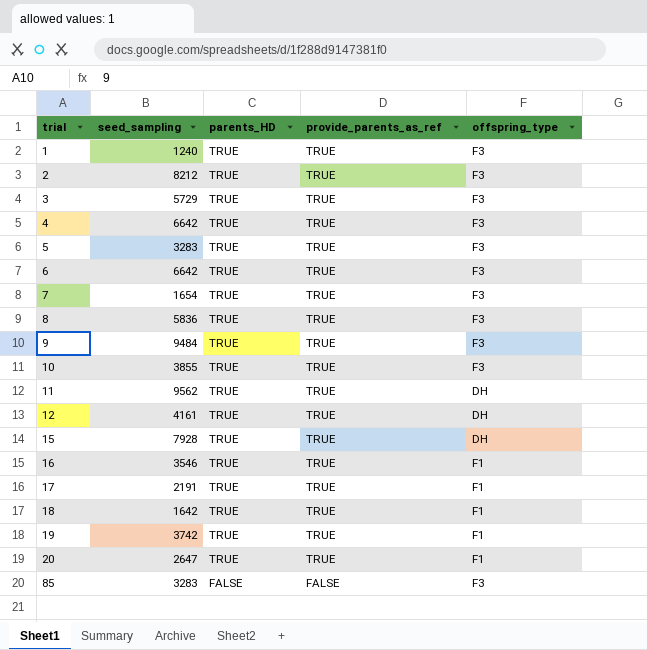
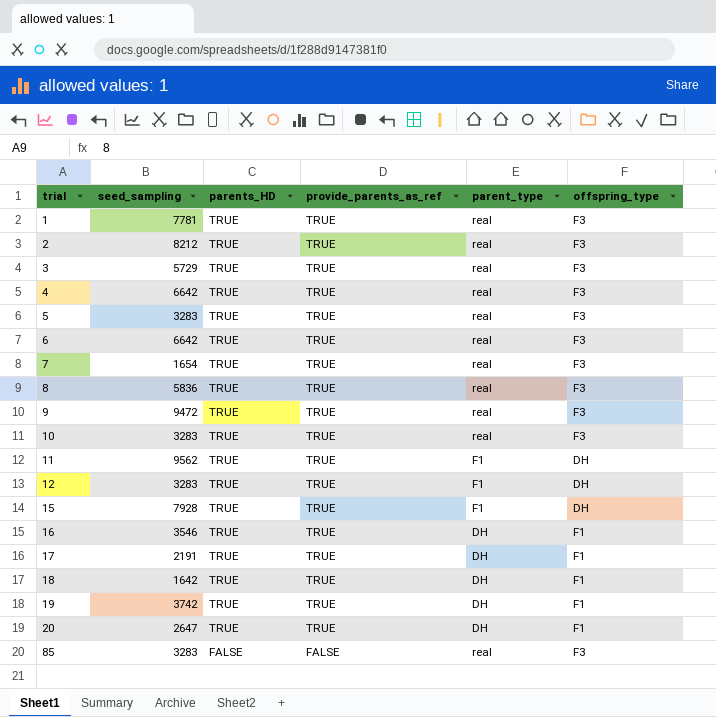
column parent_type | position: none -> 5
1 | seed_sampling: 1240 -> 7781
9 | seed_sampling: 9484 -> 9472
10 | seed_sampling: 3855 -> 3283
12 | seed_sampling: 4161 -> 3283

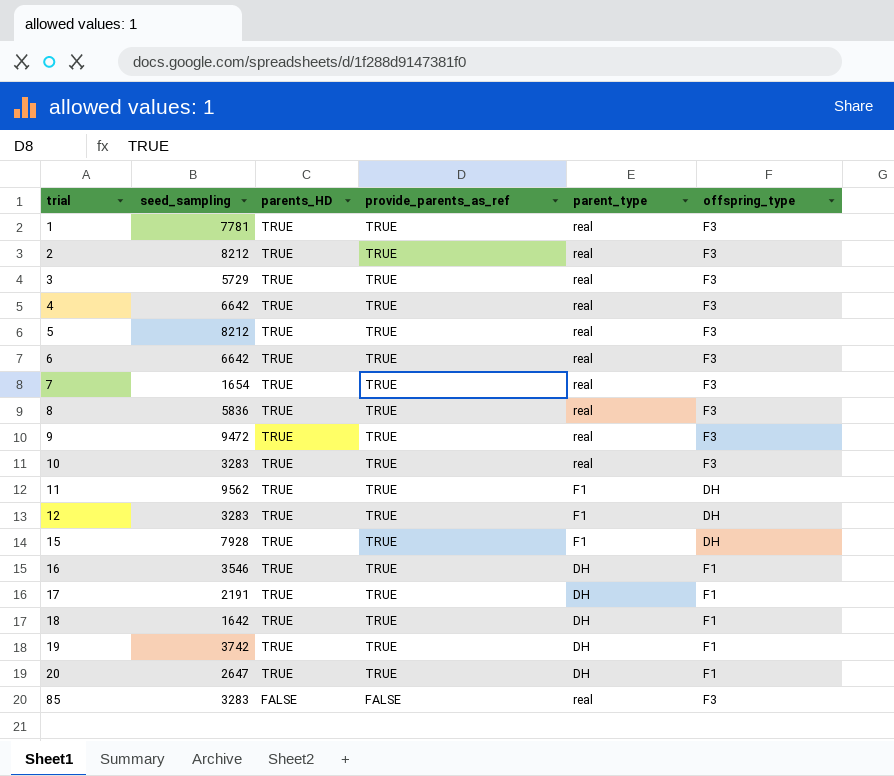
5 | seed_sampling: 3283 -> 8212

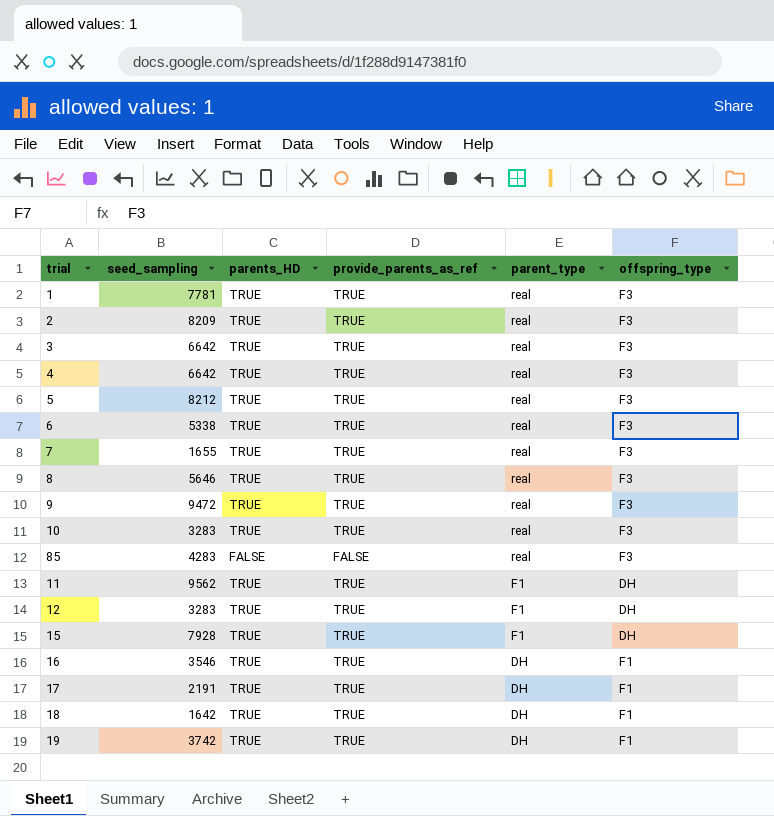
row order: trial ascending -> parent_type descending
row 20: 2647 | TRUE | TRUE | DH | F1 -> none
2 | seed_sampling: 8212 -> 8209
3 | seed_sampling: 5729 -> 6642
6 | seed_sampling: 6642 -> 5338
7 | seed_sampling: 1654 -> 1655
8 | seed_sampling: 5836 -> 5646
85 | seed_sampling: 3283 -> 4283

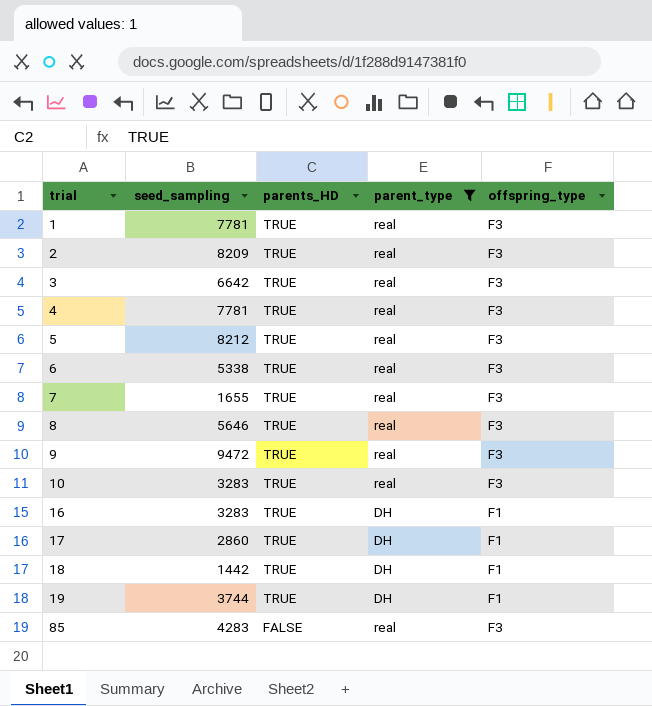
filter: none -> parent_type != F1
row order: parent_type descending -> trial ascending
column provide_parents_as_ref | position: 4 -> none
4 | seed_sampling: 6642 -> 7781
16 | seed_sampling: 3546 -> 3283
17 | seed_sampling: 2191 -> 2860
18 | seed_sampling: 1642 -> 1442
19 | seed_sampling: 3742 -> 3744

